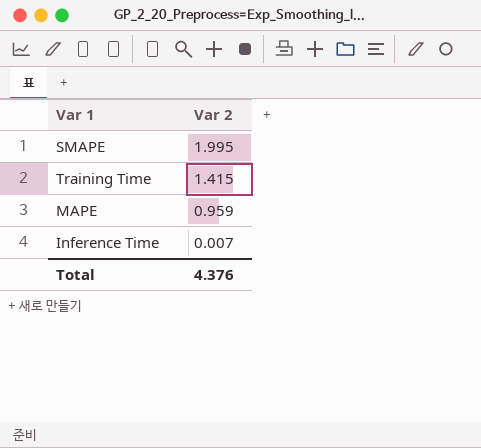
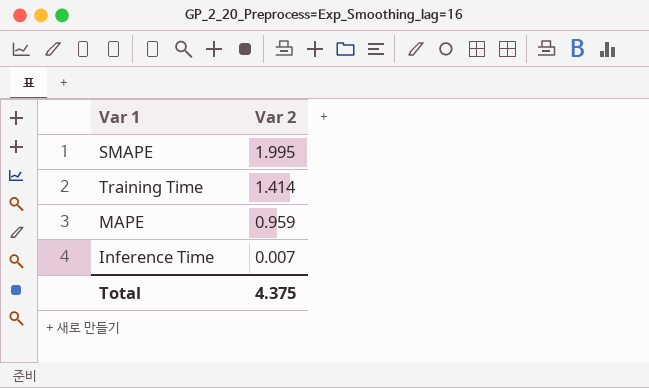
Training Time | Var 2: 1.415 -> 1.414
Total | Var 2: 4.376 -> 4.375

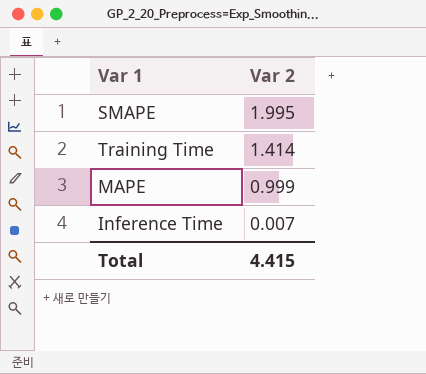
MAPE | Var 2: 0.959 -> 0.999
Total | Var 2: 4.375 -> 4.415

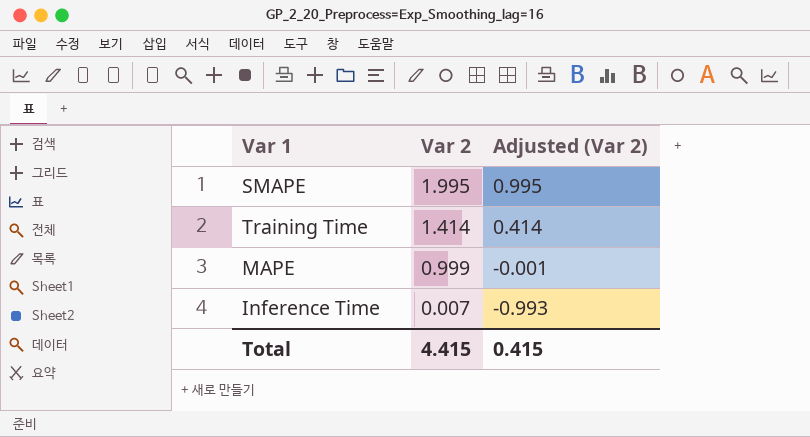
column Adjusted (Var 2) | formula: none -> [Var 2] - 1

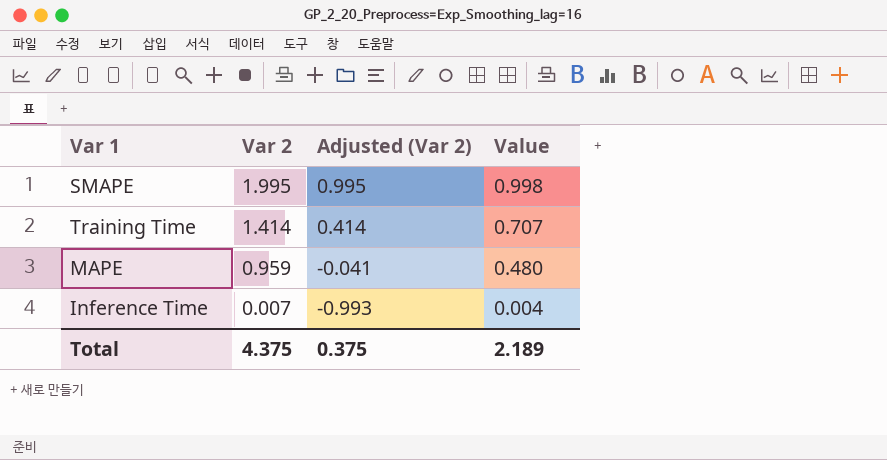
column Value | formula: none -> [Var 2] * 0.5
MAPE | Var 2: 0.999 -> 0.959
MAPE | Adjusted (Var 2): -0.001 -> -0.041
Total | Var 2: 4.415 -> 4.375
Total | Adjusted (Var 2): 0.415 -> 0.375

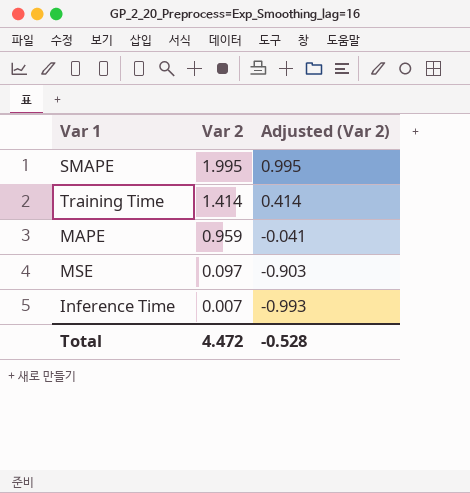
column Value | formula: [Var 2] * 0.5 -> none
row MSE: none -> 0.097 | -0.903
Total | Var 2: 4.375 -> 4.472
Total | Adjusted (Var 2): 0.375 -> -0.528

